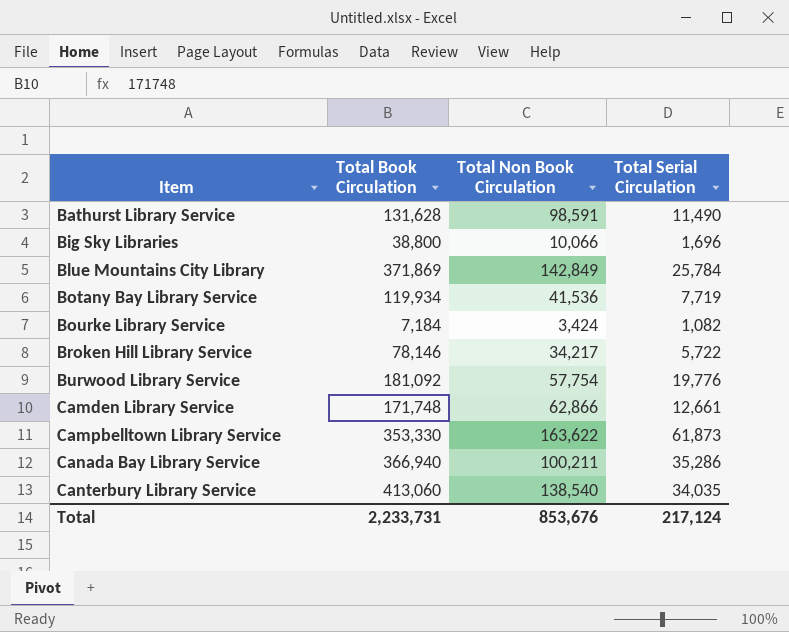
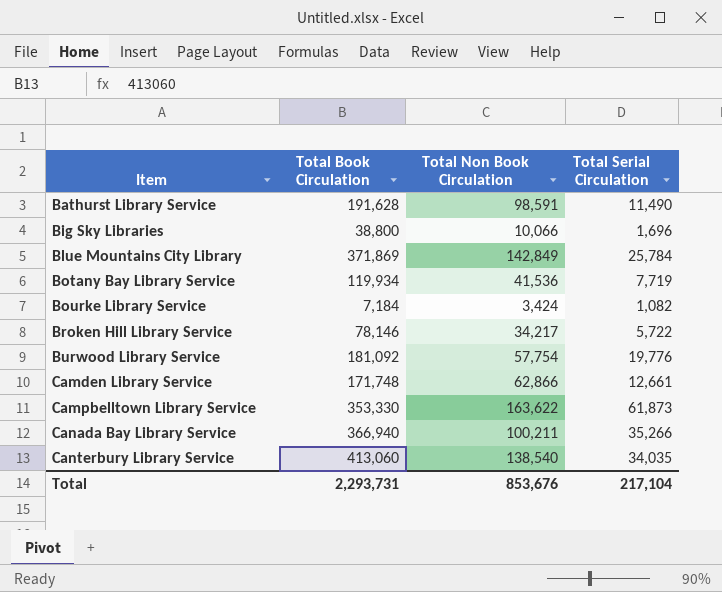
Bathurst Library Service | Total Book Circulation: 131,628 -> 191,628
Canada Bay Library Service | Total Serial Circulation: 35,286 -> 35,266
Total | Total Book Circulation: 2,233,731 -> 2,293,731
Total | Total Serial Circulation: 217,124 -> 217,104

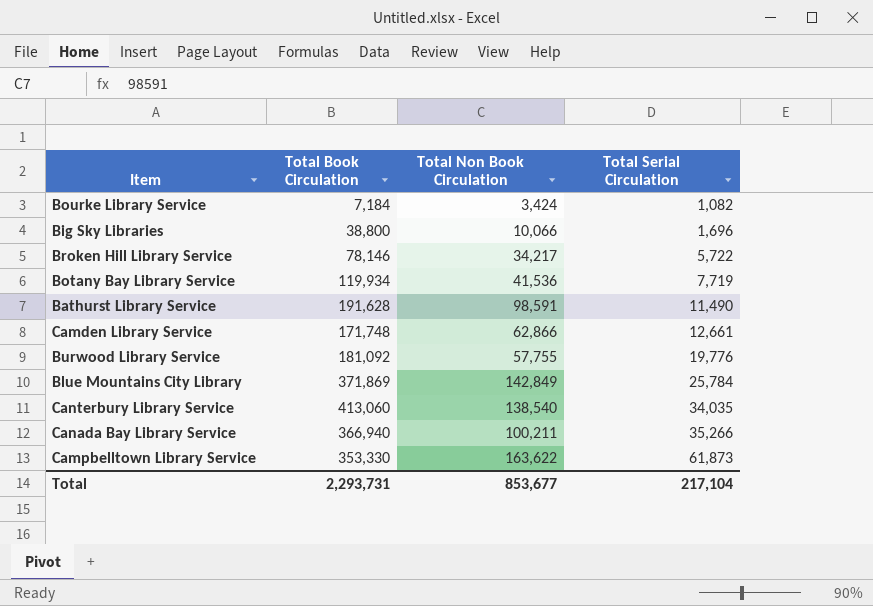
row order: Item ascending -> Total Serial Circulation ascending
Burwood Library Service | Total Non Book Circulation: 57,754 -> 57,755
Total | Total Non Book Circulation: 853,676 -> 853,677

